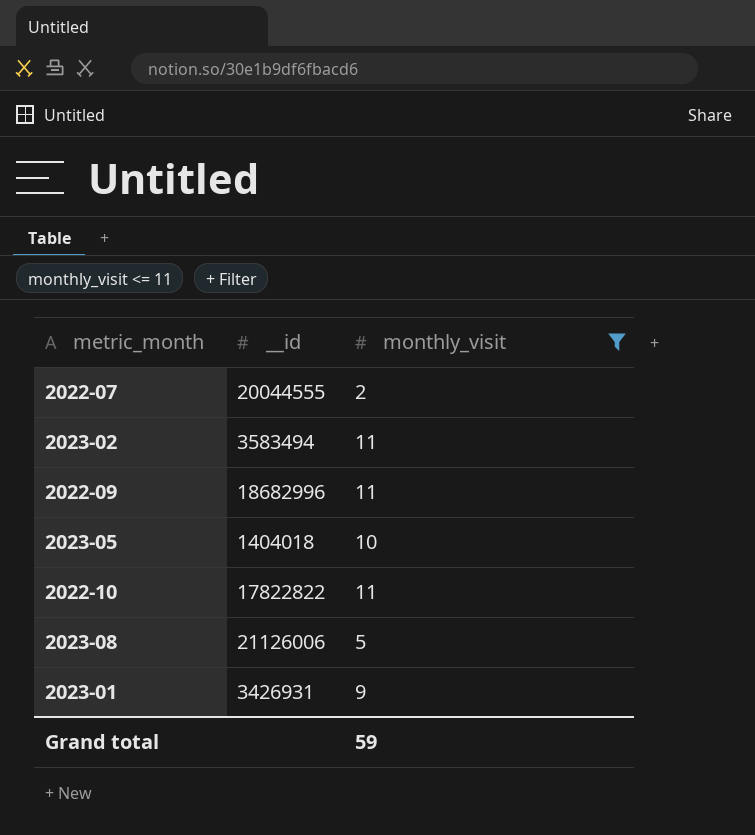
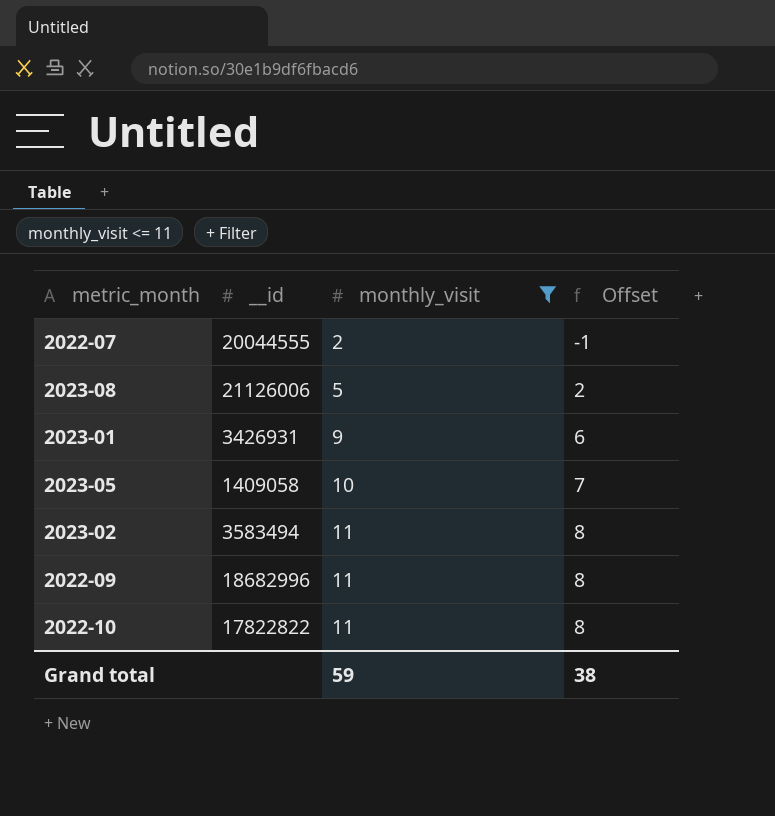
row order: none -> monthly_visit ascending
column Offset | formula: none -> [monthly_visit] - 3
2023-05 | __id: 1404018 -> 1409058

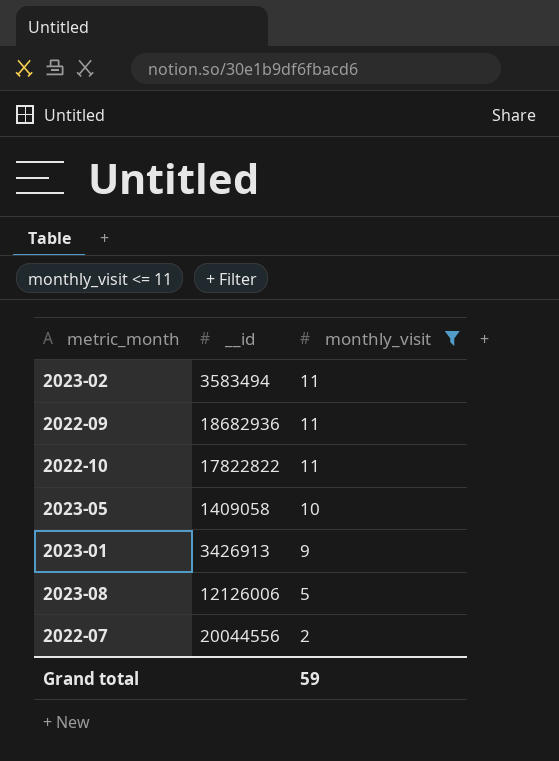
row order: monthly_visit ascending -> monthly_visit descending
column Offset | formula: [monthly_visit] - 3 -> none
2022-09 | __id: 18682996 -> 18682936
2023-01 | __id: 3426931 -> 3426913
2023-08 | __id: 21126006 -> 12126006
2022-07 | __id: 20044555 -> 20044556

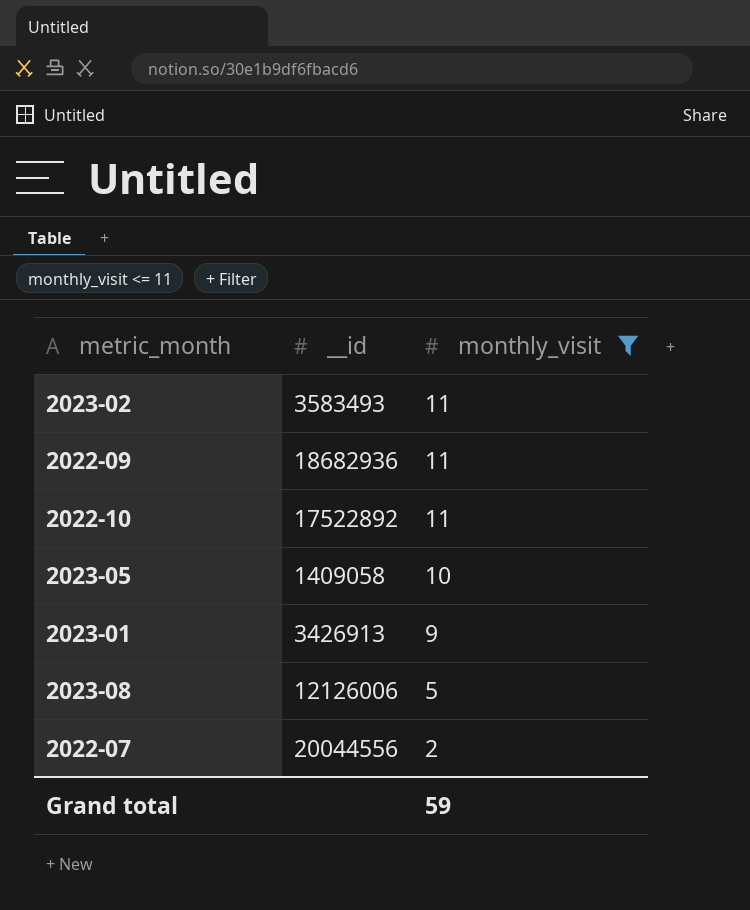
2023-02 | __id: 3583494 -> 3583493
2022-10 | __id: 17822822 -> 17522892

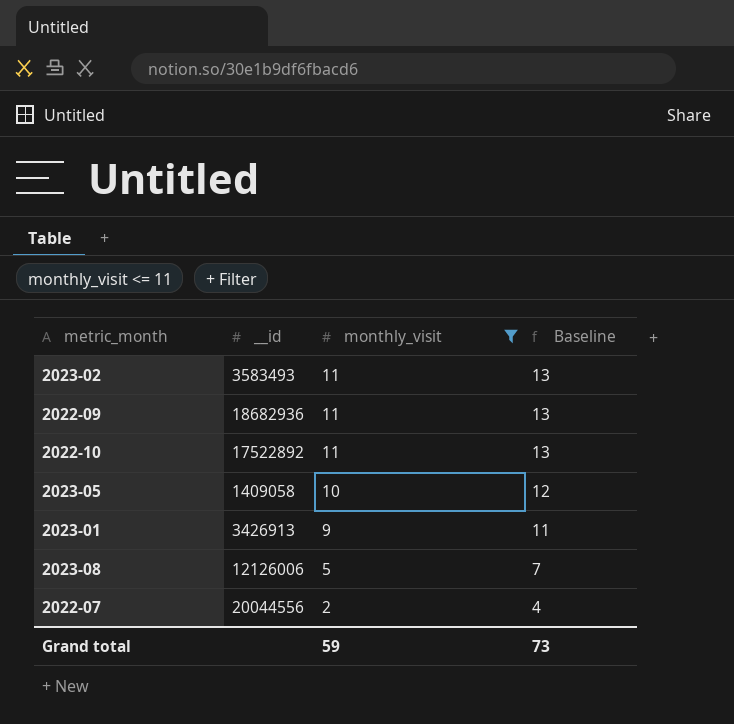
column Baseline | formula: none -> [monthly_visit] + 2

